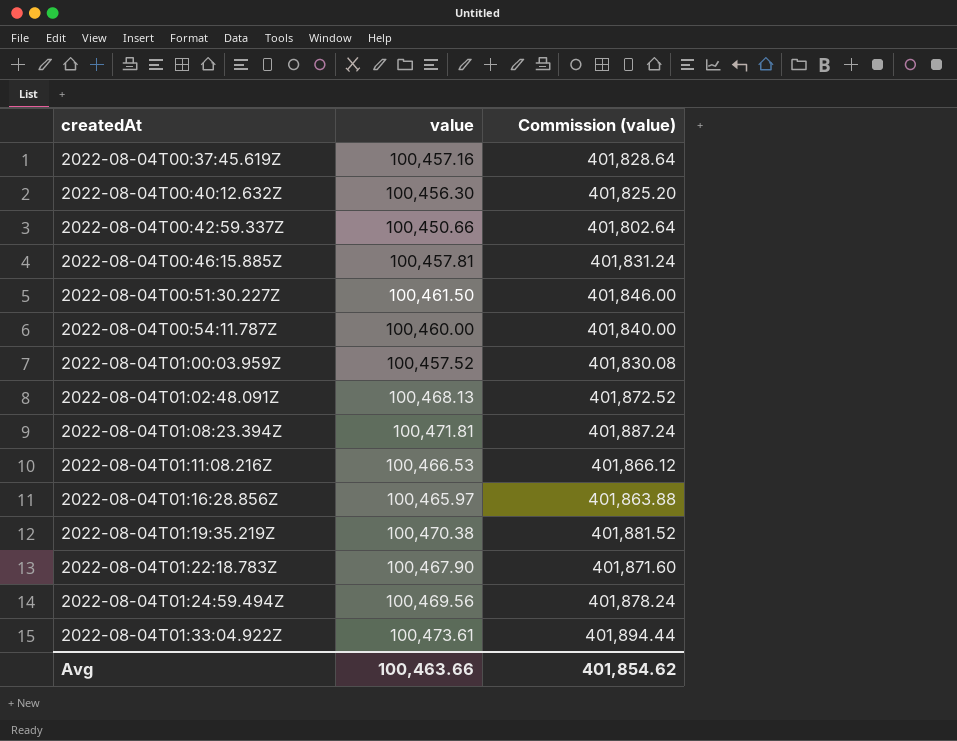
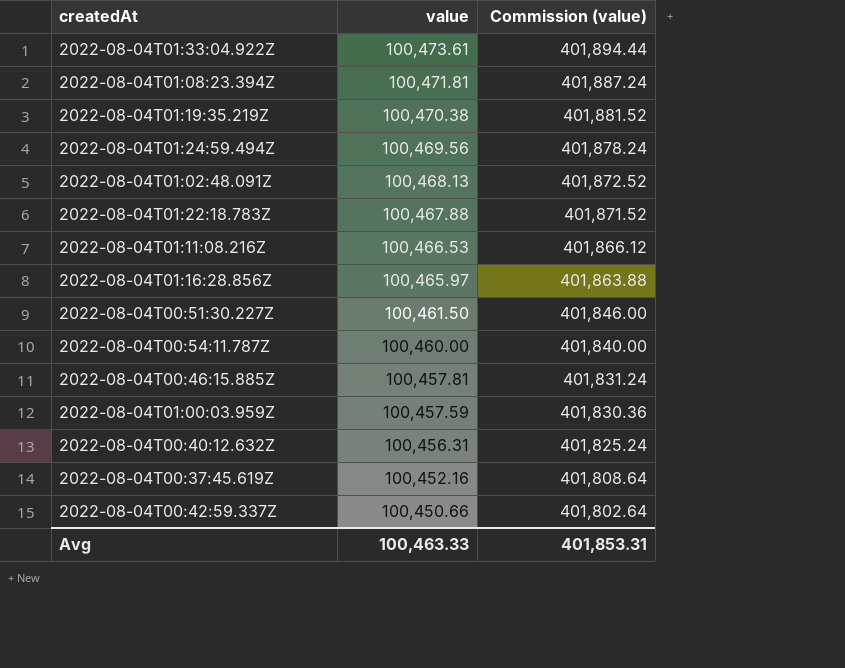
row order: createdAt ascending -> value descending
2022-08-04T01:22:18.783Z | value: 100,467.90 -> 100,467.88
2022-08-04T01:22:18.783Z | Commission (value): 401,871.60 -> 401,871.52
2022-08-04T01:00:03.959Z | value: 100,457.52 -> 100,457.59
2022-08-04T01:00:03.959Z | Commission (value): 401,830.08 -> 401,830.36
2022-08-04T00:40:12.632Z | value: 100,456.30 -> 100,456.31
2022-08-04T00:40:12.632Z | Commission (value): 401,825.20 -> 401,825.24
2022-08-04T00:37:45.619Z | value: 100,457.16 -> 100,452.16
2022-08-04T00:37:45.619Z | Commission (value): 401,828.64 -> 401,808.64
Avg | value: 100,463.66 -> 100,463.33
Avg | Commission (value): 401,854.62 -> 401,853.31

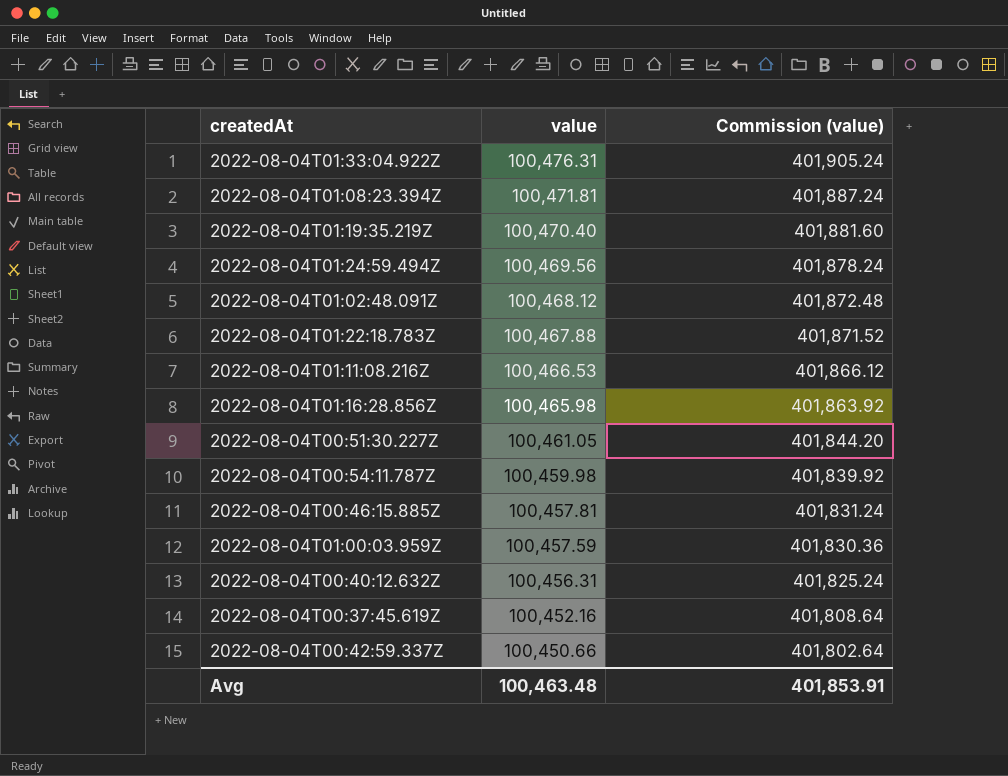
2022-08-04T01:33:04.922Z | value: 100,473.61 -> 100,476.31
2022-08-04T01:33:04.922Z | Commission (value): 401,894.44 -> 401,905.24
2022-08-04T01:19:35.219Z | value: 100,470.38 -> 100,470.40
2022-08-04T01:19:35.219Z | Commission (value): 401,881.52 -> 401,881.60
2022-08-04T01:02:48.091Z | value: 100,468.13 -> 100,468.12
2022-08-04T01:02:48.091Z | Commission (value): 401,872.52 -> 401,872.48
2022-08-04T01:16:28.856Z | value: 100,465.97 -> 100,465.98
2022-08-04T01:16:28.856Z | Commission (value): 401,863.88 -> 401,863.92
2022-08-04T00:51:30.227Z | value: 100,461.50 -> 100,461.05
2022-08-04T00:51:30.227Z | Commission (value): 401,846.00 -> 401,844.20
2022-08-04T00:54:11.787Z | value: 100,460.00 -> 100,459.98
2022-08-04T00:54:11.787Z | Commission (value): 401,840.00 -> 401,839.92
Avg | value: 100,463.33 -> 100,463.48
Avg | Commission (value): 401,853.31 -> 401,853.91

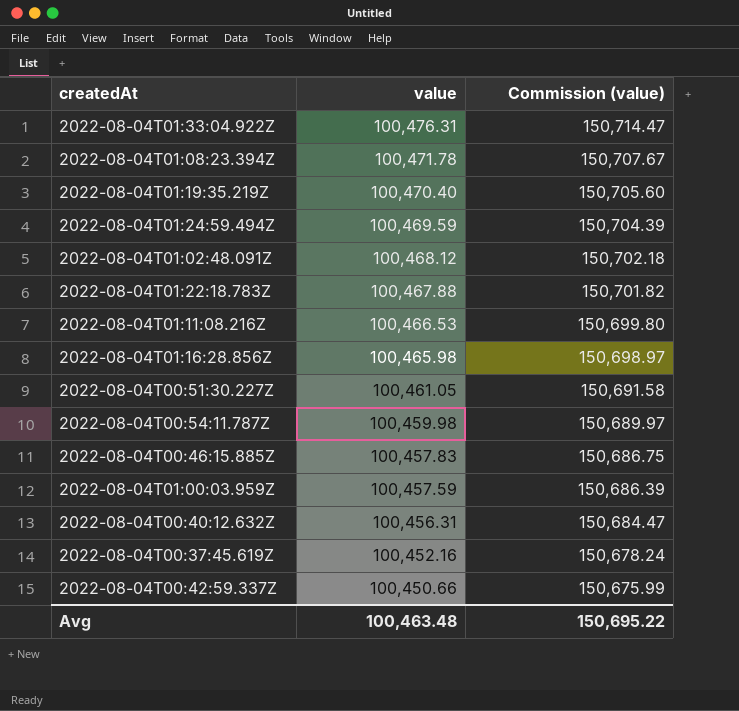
column Commission (value) | formula: [value] * 4 -> [value] * 1.5
2022-08-04T01:08:23.394Z | value: 100,471.81 -> 100,471.78
2022-08-04T01:24:59.494Z | value: 100,469.56 -> 100,469.59
2022-08-04T00:46:15.885Z | value: 100,457.81 -> 100,457.83
Avg | Commission (value): 401,853.91 -> 150,695.22

